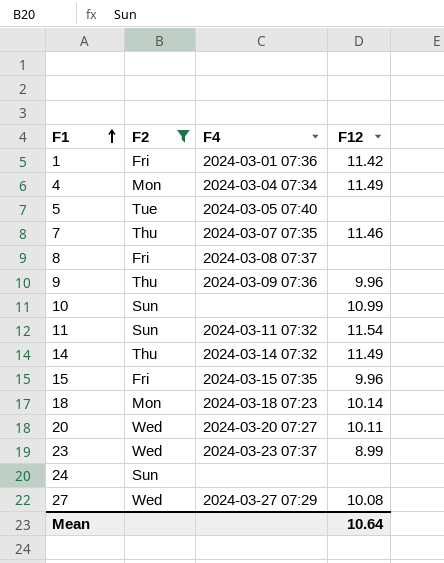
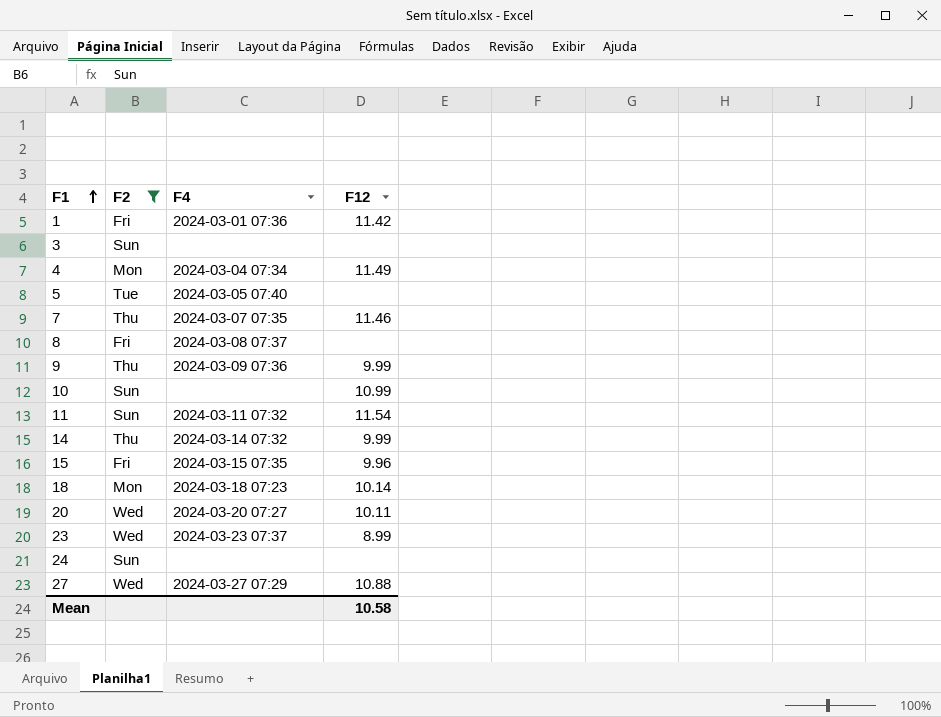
row 3: none -> Sun | none | none
9 | F12: 9.96 -> 9.99
14 | F12: 11.49 -> 9.99
27 | F12: 10.08 -> 10.88
Mean | F12: 10.64 -> 10.58

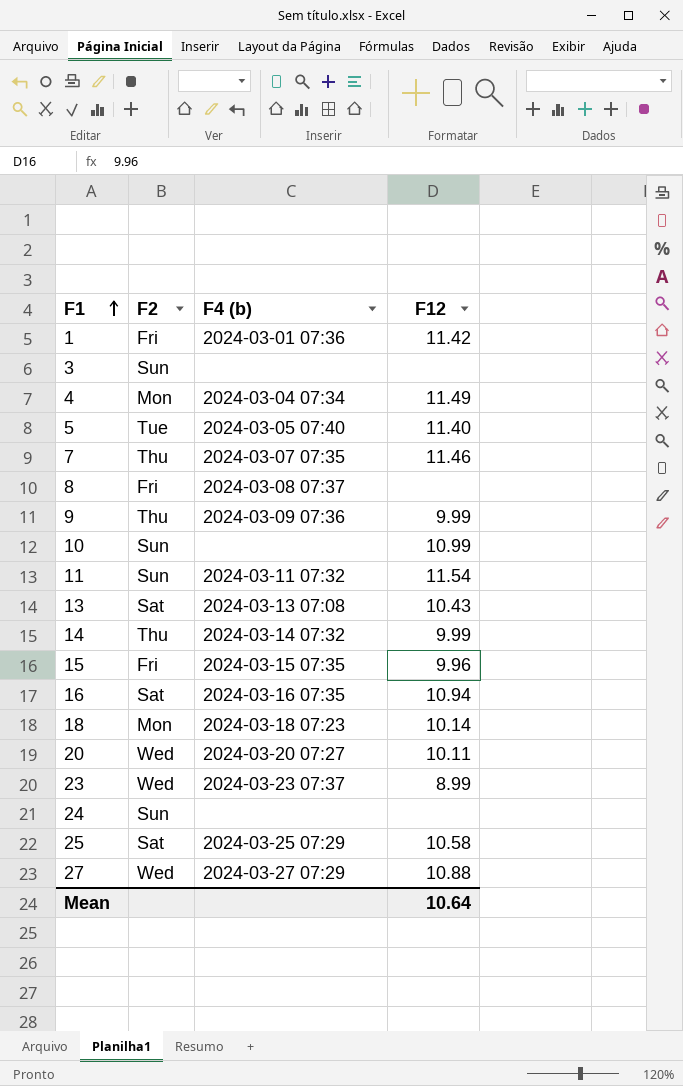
filter: F2 != Sat -> none
column name: F4 -> F4 (b)
5 | F12: none -> 11.40
Mean | F12: 10.58 -> 10.64

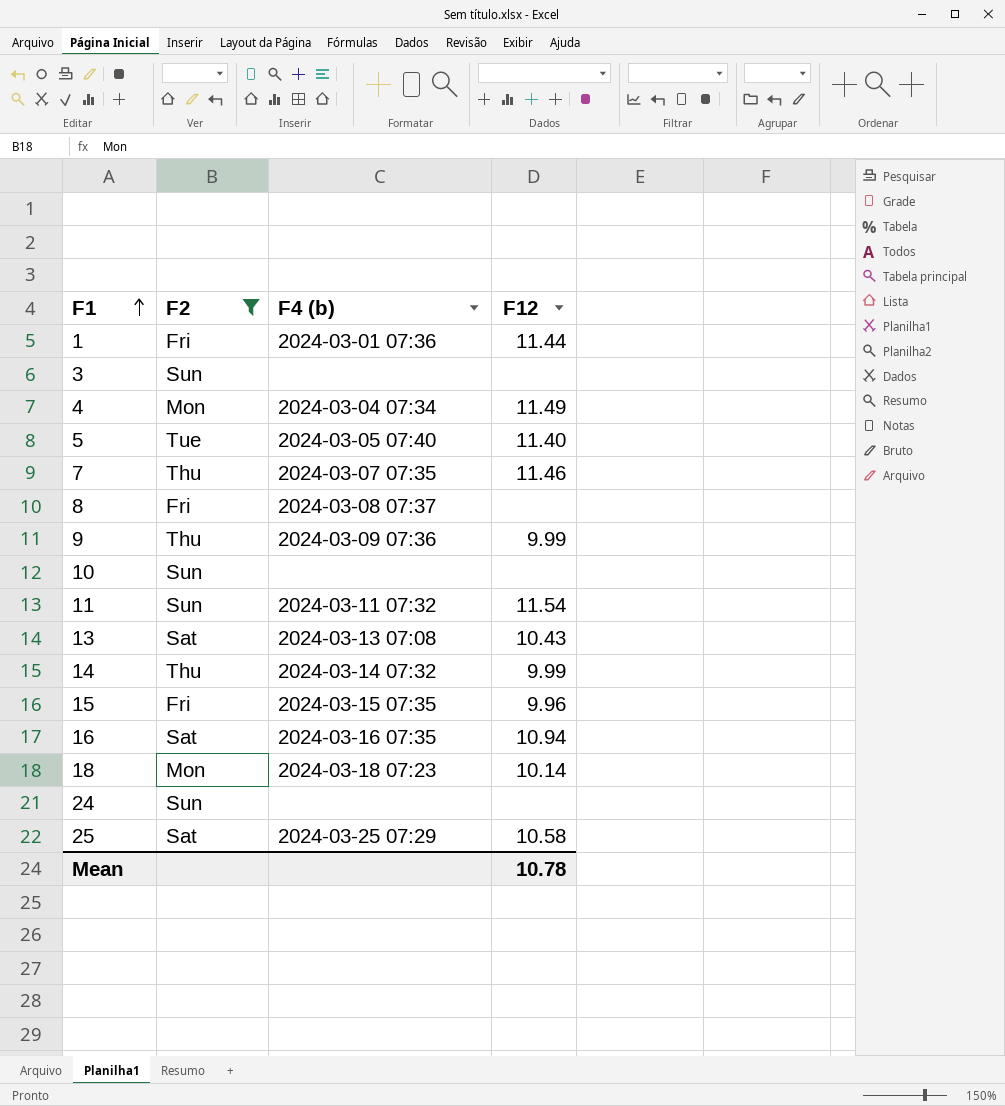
filter: none -> F2 != Wed
1 | F12: 11.42 -> 11.44
10 | F12: 10.99 -> none
Mean | F12: 10.64 -> 10.78

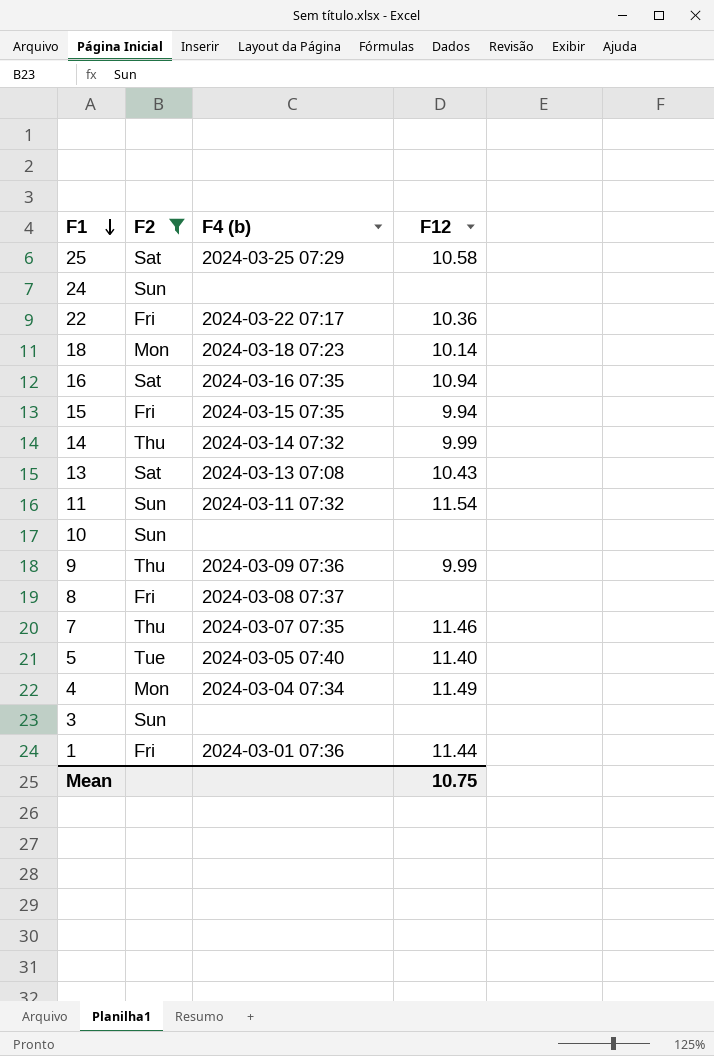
row order: F1 ascending -> F1 descending
row 22: none -> Fri | 2024-03-22 07:17 | 10.36
15 | F12: 9.96 -> 9.94
Mean | F12: 10.78 -> 10.75

